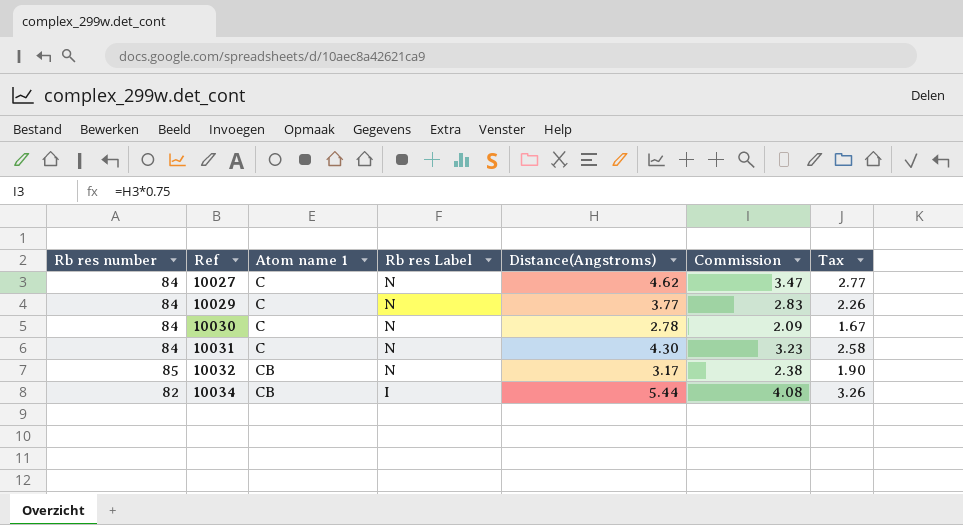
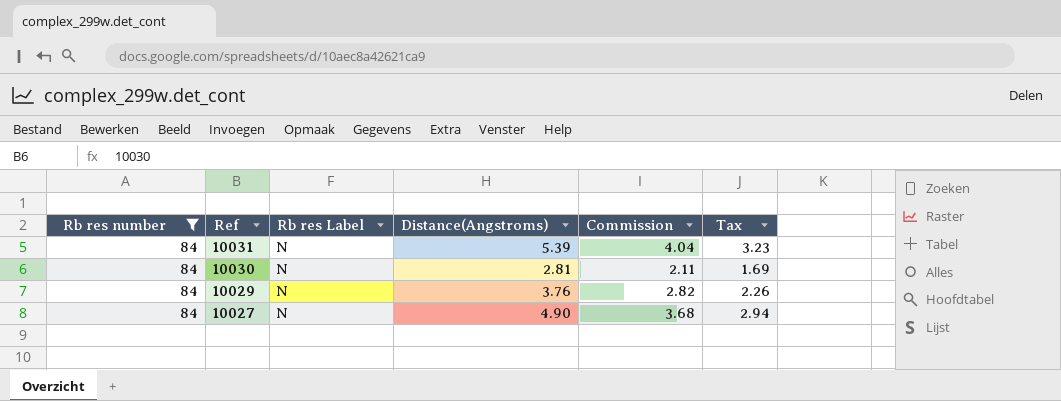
filter: none -> Rb res number = 84
row order: Ref ascending -> Ref descending
column Atom name 1 | position: 3 -> none
10031 | Distance(Angstroms): 4.30 -> 5.39
10031 | Commission: 3.23 -> 4.04
10031 | Tax: 2.58 -> 3.23
10030 | Distance(Angstroms): 2.78 -> 2.81
10030 | Commission: 2.09 -> 2.11
10030 | Tax: 1.67 -> 1.69
10029 | Distance(Angstroms): 3.77 -> 3.76
10029 | Commission: 2.83 -> 2.82
10027 | Distance(Angstroms): 4.62 -> 4.90
10027 | Commission: 3.47 -> 3.68
10027 | Tax: 2.77 -> 2.94

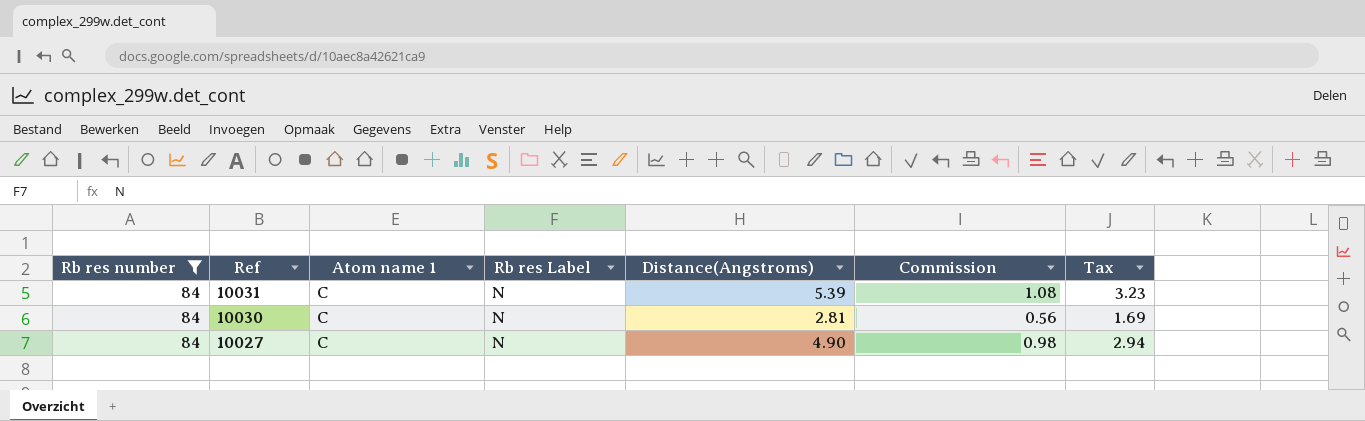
column Atom name 1 | position: none -> 3
column Commission | formula: [Distance(Angstroms)] * 0.75 -> [Distance(Angstroms)] * 0.2
row 10029: 84 | N | 3.76 | 2.82 | 2.26 -> none

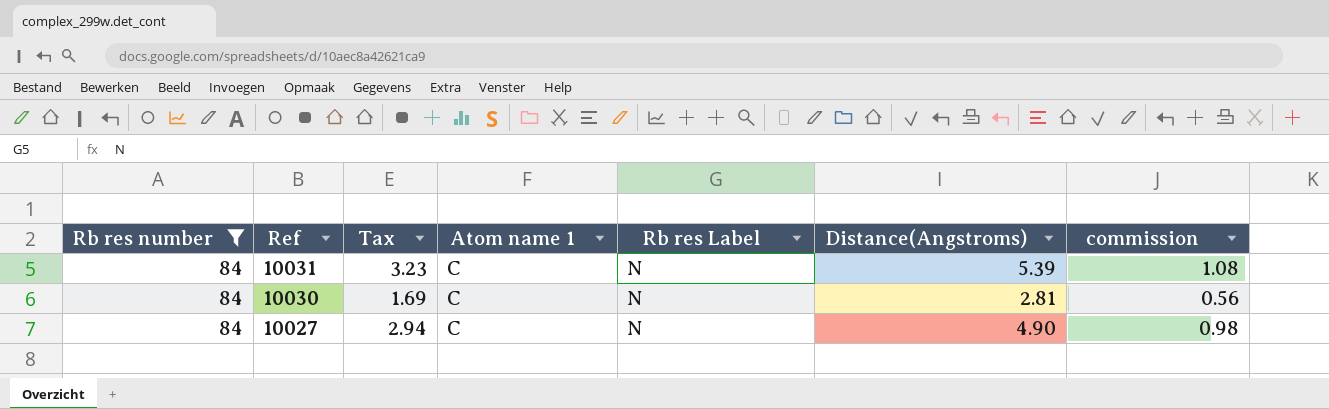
column Tax | position: 7 -> 3
column name: Commission -> commission

